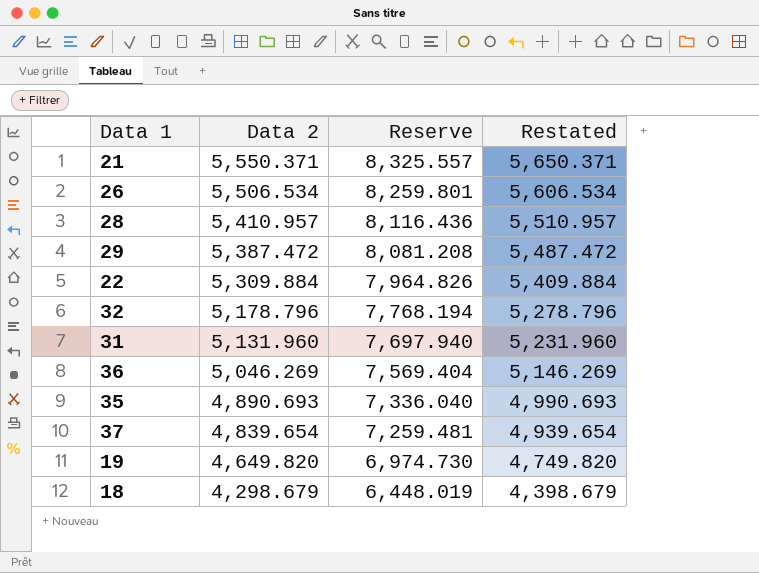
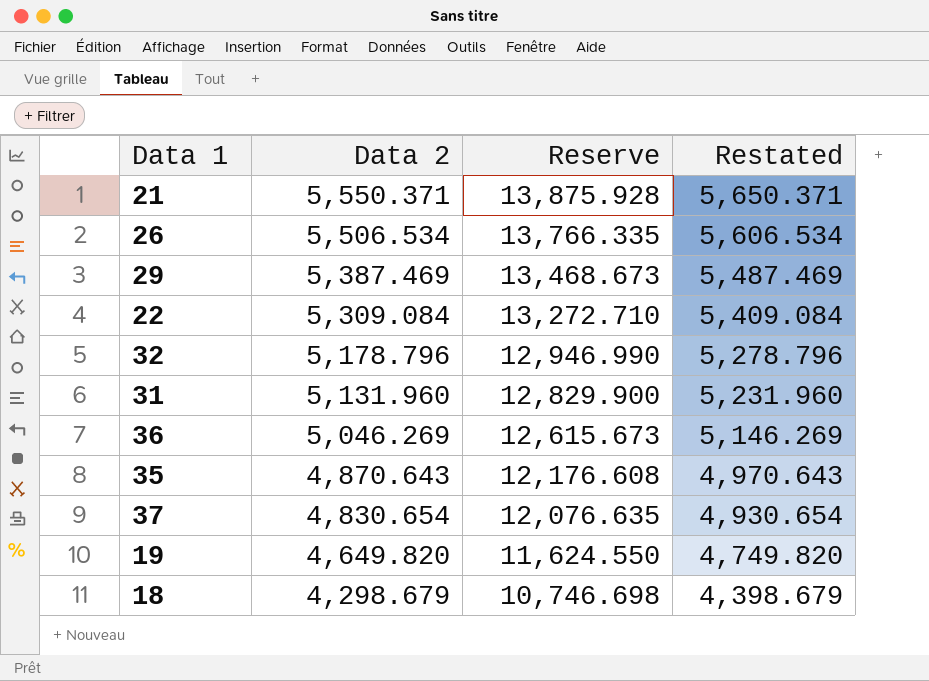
column Reserve | formula: [Data 2] * 1.5 -> [Data 2] * 2.5
row 28: 5,410.957 | 8,116.436 | 5,510.957 -> none
29 | Data 2: 5,387.472 -> 5,387.469
29 | Restated: 5,487.472 -> 5,487.469
22 | Data 2: 5,309.884 -> 5,309.084
22 | Restated: 5,409.884 -> 5,409.084
35 | Data 2: 4,890.693 -> 4,870.643
35 | Restated: 4,990.693 -> 4,970.643
37 | Data 2: 4,839.654 -> 4,830.654
37 | Restated: 4,939.654 -> 4,930.654

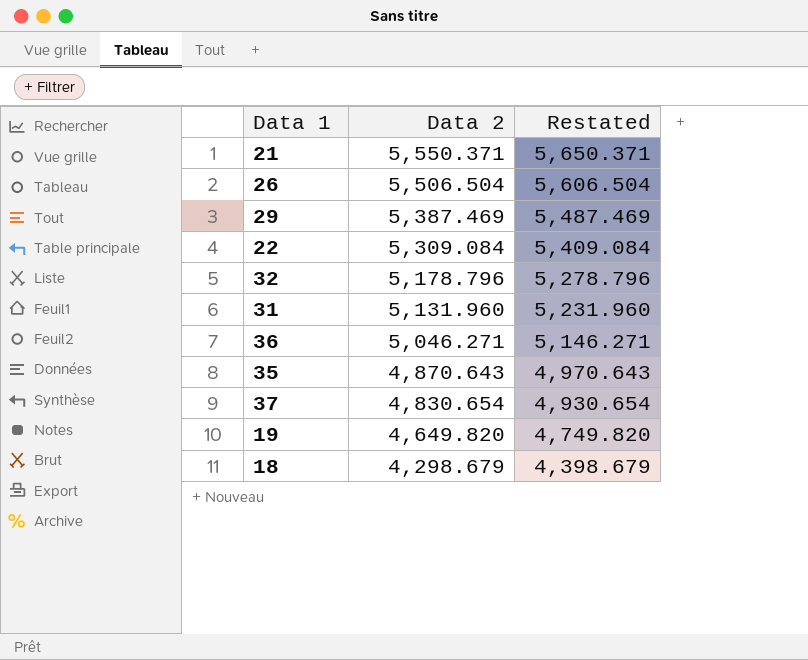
column Reserve | formula: [Data 2] * 2.5 -> none
26 | Data 2: 5,506.534 -> 5,506.504
26 | Restated: 5,606.534 -> 5,606.504
36 | Data 2: 5,046.269 -> 5,046.271
36 | Restated: 5,146.269 -> 5,146.271

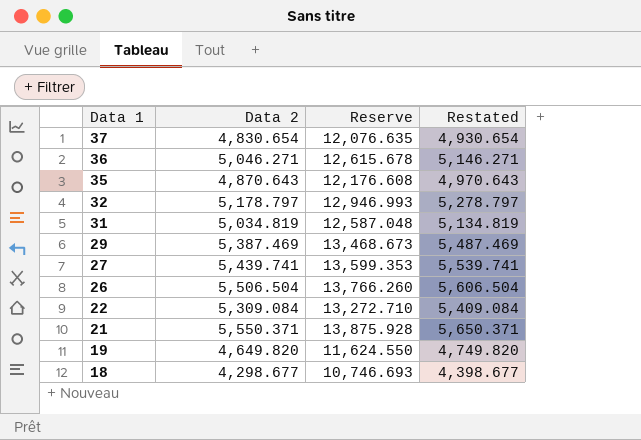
row order: Data 2 descending -> Data 1 descending
column Reserve | formula: none -> [Data 2] * 2.5
32 | Data 2: 5,178.796 -> 5,178.797
32 | Restated: 5,278.796 -> 5,278.797
31 | Data 2: 5,131.960 -> 5,034.819
31 | Restated: 5,231.960 -> 5,134.819
row 27: none -> 5,439.741 | 13,599.353 | 5,539.741
18 | Data 2: 4,298.679 -> 4,298.677
18 | Restated: 4,398.679 -> 4,398.677

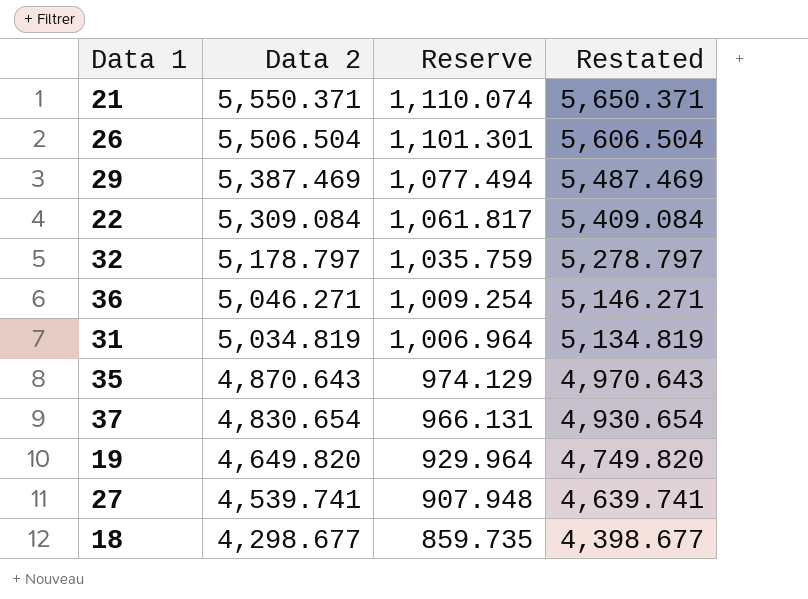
row order: Data 1 descending -> Data 2 descending
column Reserve | formula: [Data 2] * 2.5 -> [Data 2] * 0.2
27 | Data 2: 5,439.741 -> 4,539.741
27 | Restated: 5,539.741 -> 4,639.741

